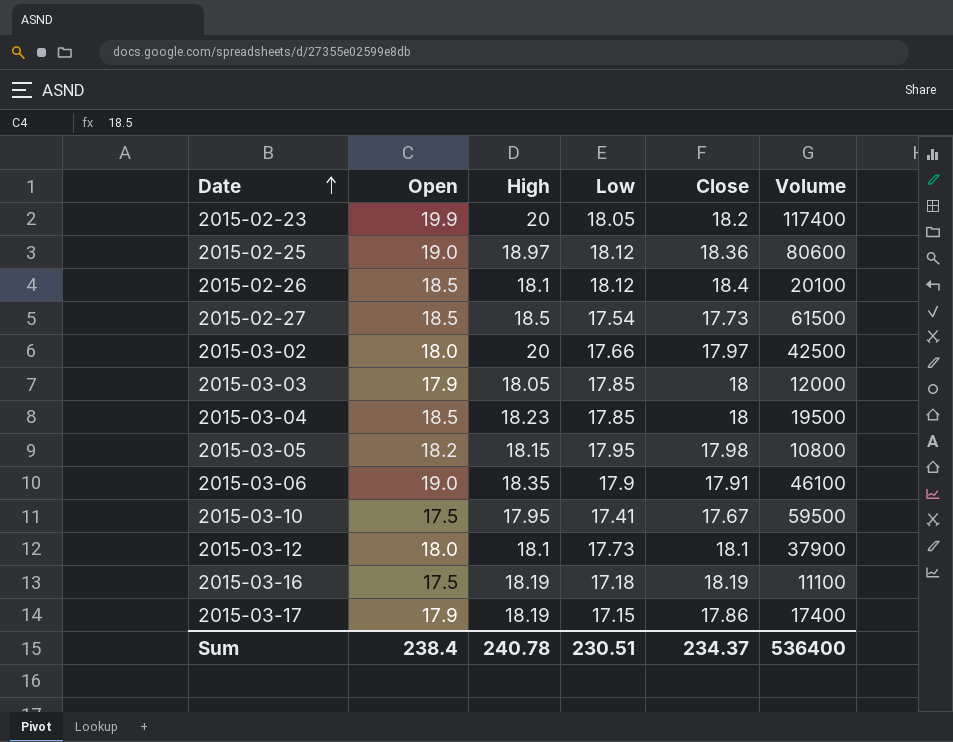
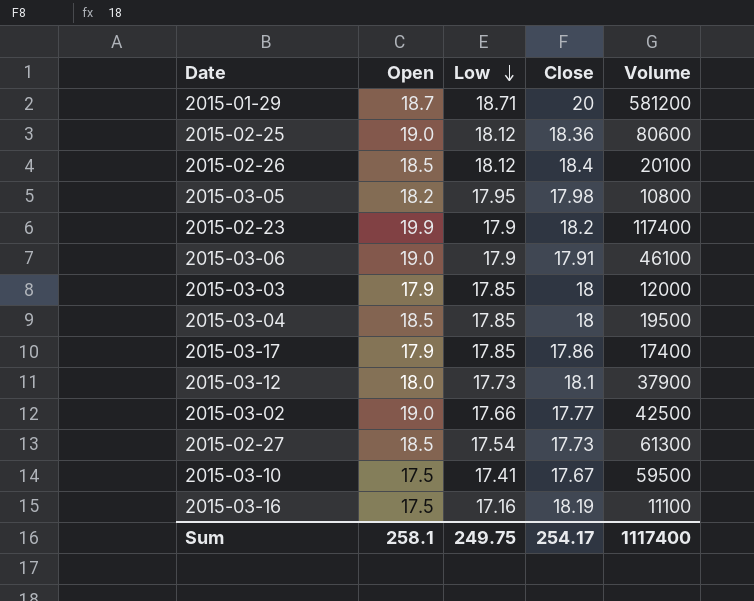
row order: Date ascending -> Low descending
column High | position: 3 -> none
row 2015-01-29: none -> 18.7 | 18.71 | 20 | 581200
2015-02-23 | Low: 18.05 -> 17.9
2015-03-17 | Low: 17.15 -> 17.85
2015-03-02 | Open: 18.0 -> 19.0
2015-03-02 | Close: 17.97 -> 17.77
2015-02-27 | Volume: 61500 -> 61300
2015-03-16 | Low: 17.18 -> 17.16
Sum | Open: 238.4 -> 258.1
Sum | Low: 230.51 -> 249.75
Sum | Close: 234.37 -> 254.17
Sum | Volume: 536400 -> 1117400

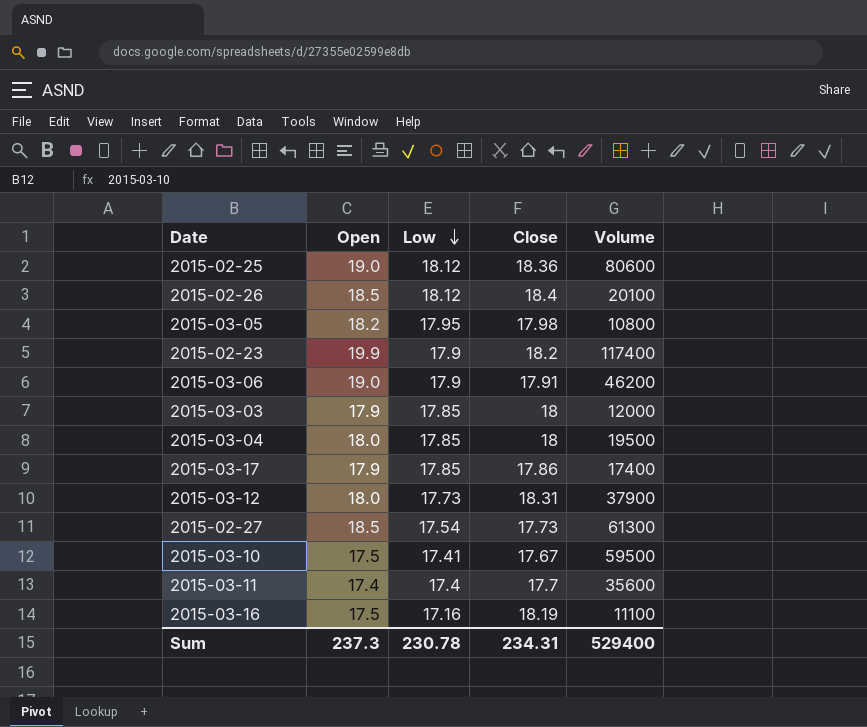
row 2015-01-29: 18.7 | 18.71 | 20 | 581200 -> none
row 2015-03-02: 19.0 | 17.66 | 17.77 | 42500 -> none
2015-03-06 | Volume: 46100 -> 46200
2015-03-04 | Open: 18.5 -> 18.0
2015-03-12 | Close: 18.1 -> 18.31
row 2015-03-11: none -> 17.4 | 17.4 | 17.7 | 35600
Sum | Open: 258.1 -> 237.3
Sum | Low: 249.75 -> 230.78
Sum | Close: 254.17 -> 234.31
Sum | Volume: 1117400 -> 529400

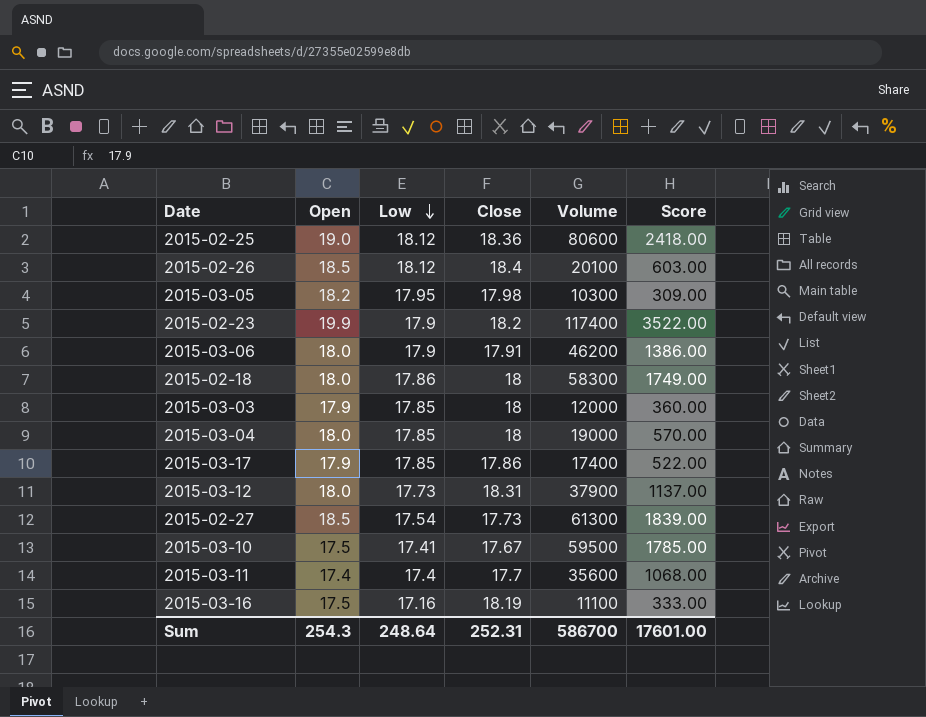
column Score | formula: none -> [Volume] * 0.03
2015-03-05 | Volume: 10800 -> 10300
2015-03-06 | Open: 19.0 -> 18.0
row 2015-02-18: none -> 18.0 | 17.86 | 18 | 58300 | 1749.00
2015-03-04 | Volume: 19500 -> 19000
Sum | Open: 237.3 -> 254.3
Sum | Low: 230.78 -> 248.64
Sum | Close: 234.31 -> 252.31
Sum | Volume: 529400 -> 586700

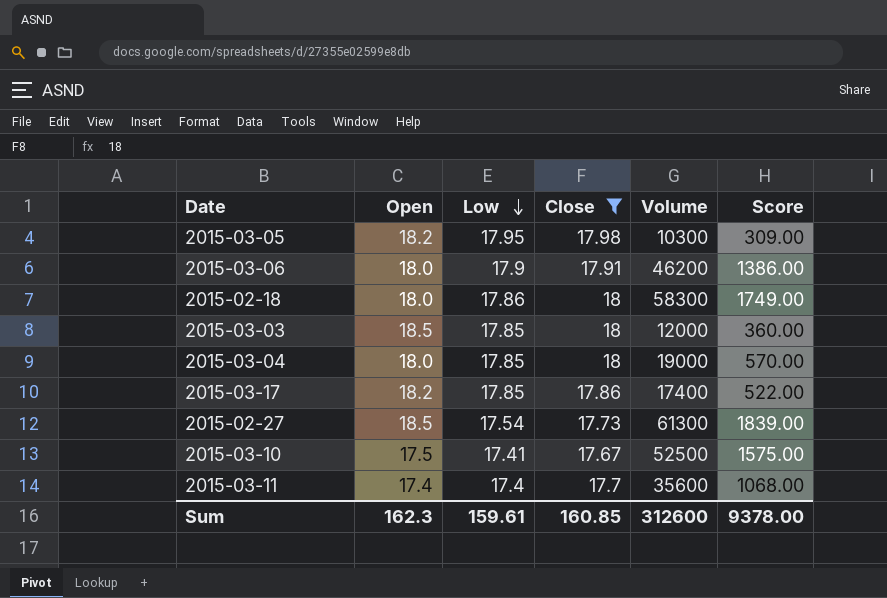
filter: none -> Close <= 18
2015-03-03 | Open: 17.9 -> 18.5
2015-03-17 | Open: 17.9 -> 18.2
2015-03-10 | Volume: 59500 -> 52500
2015-03-10 | Score: 1785.00 -> 1575.00
Sum | Open: 254.3 -> 162.3
Sum | Low: 248.64 -> 159.61
Sum | Close: 252.31 -> 160.85
Sum | Volume: 586700 -> 312600
Sum | Score: 17601.00 -> 9378.00

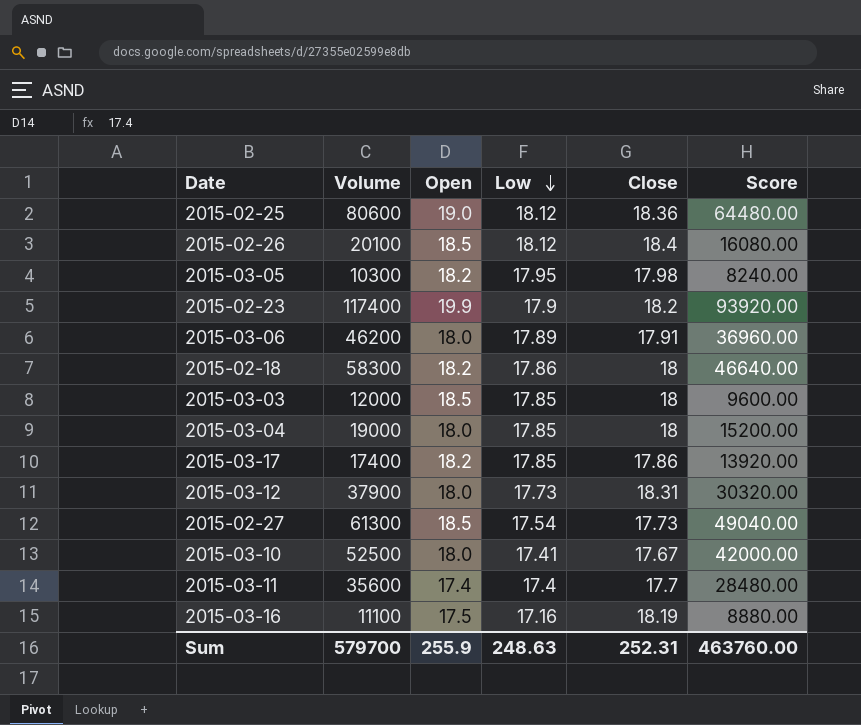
filter: Close <= 18 -> none
column Volume | position: 5 -> 2
column Score | formula: [Volume] * 0.03 -> [Volume] * 0.8
2015-03-06 | Low: 17.9 -> 17.89
2015-02-18 | Open: 18.0 -> 18.2
2015-03-10 | Open: 17.5 -> 18.0
Sum | Volume: 312600 -> 579700
Sum | Open: 162.3 -> 255.9
Sum | Low: 159.61 -> 248.63
Sum | Close: 160.85 -> 252.31
Sum | Score: 9378.00 -> 463760.00

